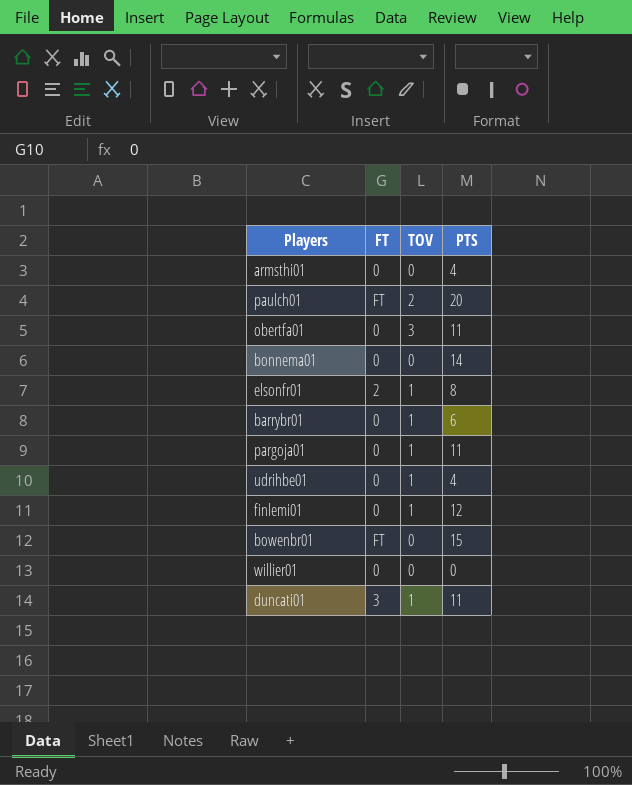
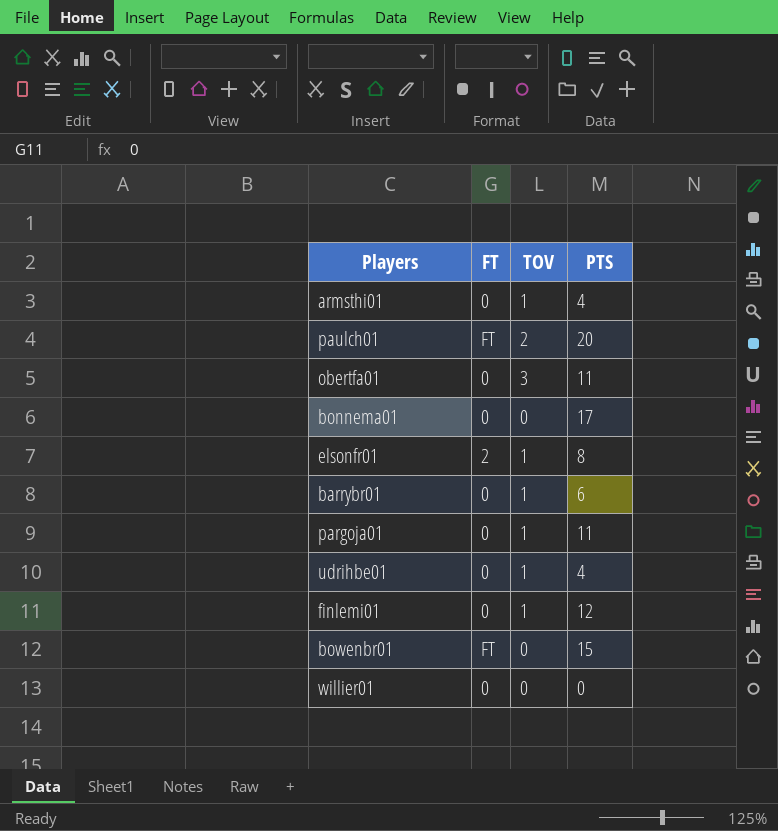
row duncati01: 3 | 1 | 11 -> none
armsthi01 | TOV: 0 -> 1
bonnema01 | PTS: 14 -> 17

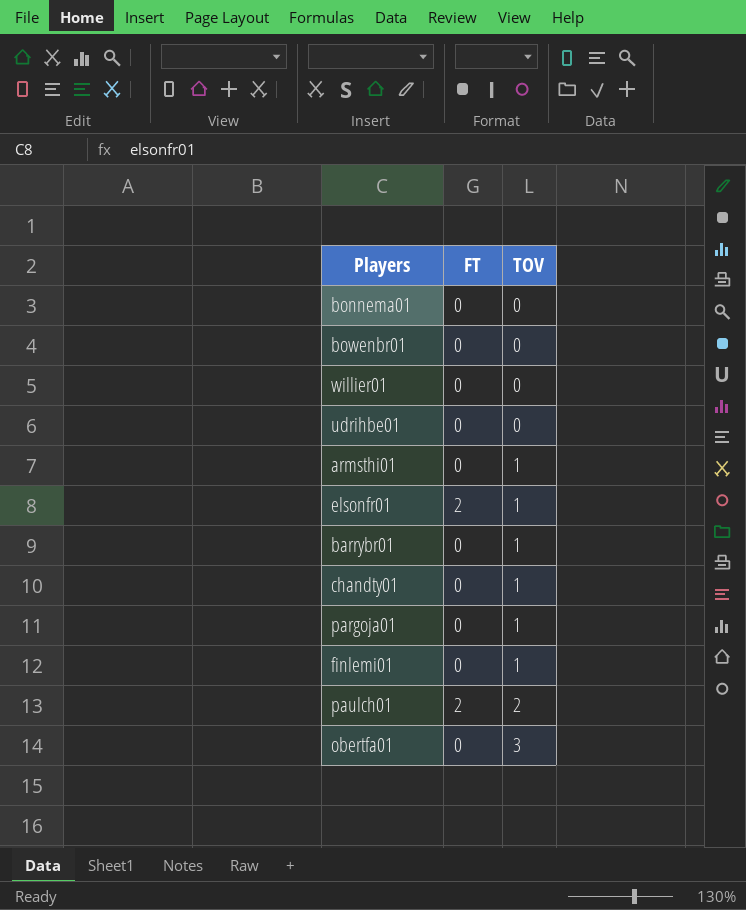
row order: none -> TOV ascending
column PTS | position: 4 -> none
bowenbr01 | FT: FT -> 0
udrihbe01 | TOV: 1 -> 0
row chandty01: none -> 0 | 1
paulch01 | FT: FT -> 2

